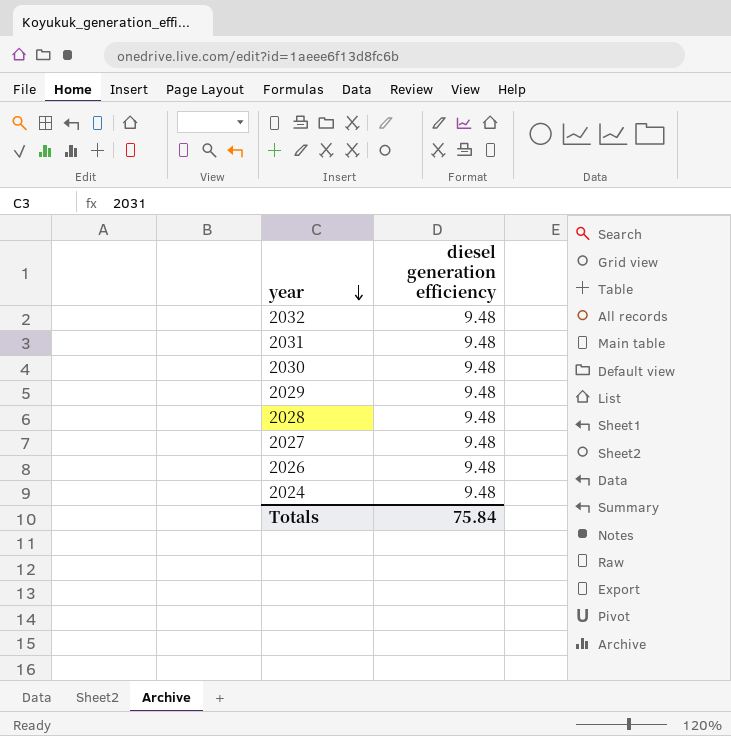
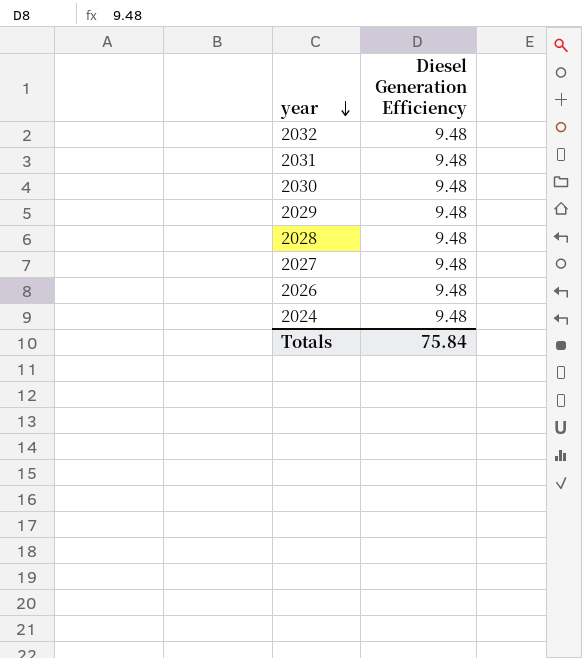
column name: diesel generation efficiency -> Diesel Generation Efficiency

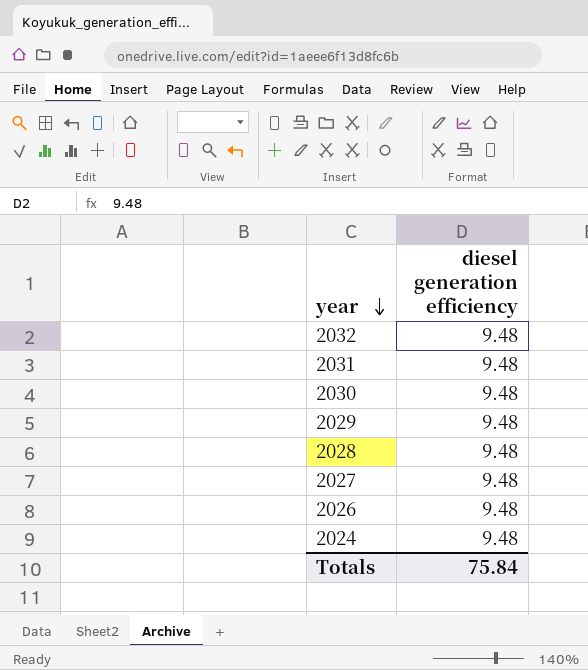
column name: Diesel Generation Efficiency -> diesel generation efficiency

